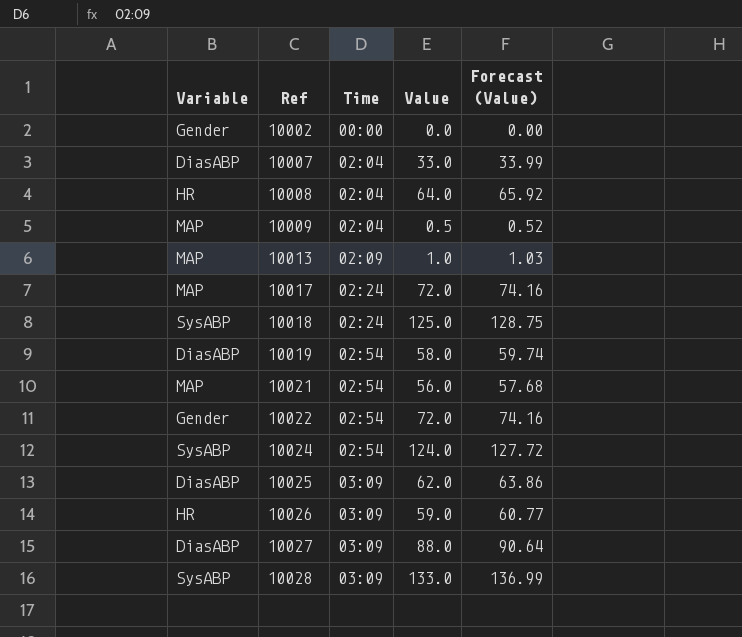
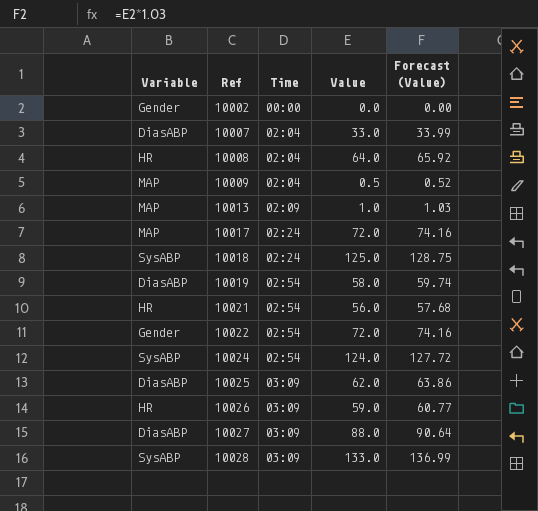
10021 | Variable: MAP -> HR

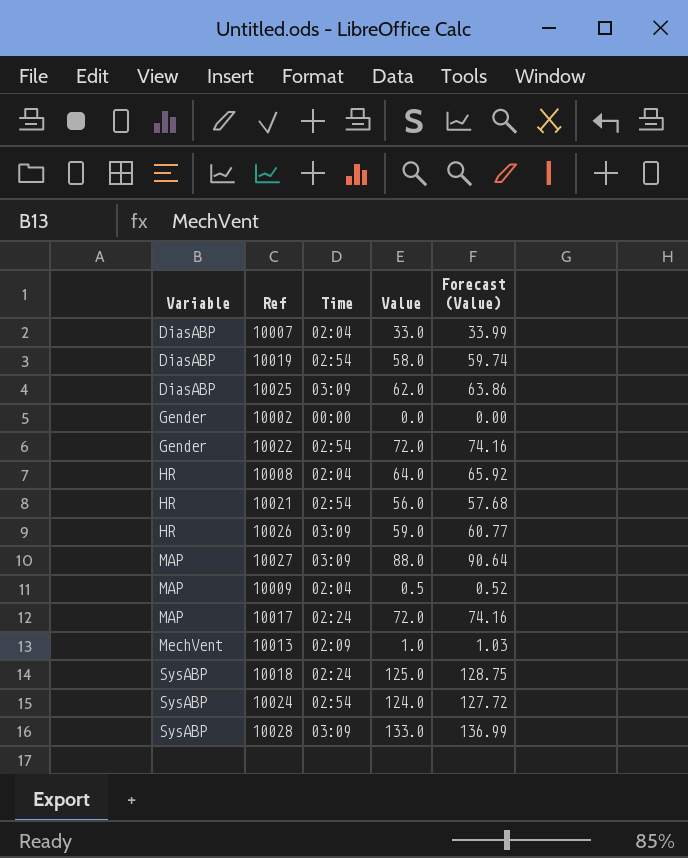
row order: Ref ascending -> Variable ascending
10027 | Variable: DiasABP -> MAP
10013 | Variable: MAP -> MechVent

